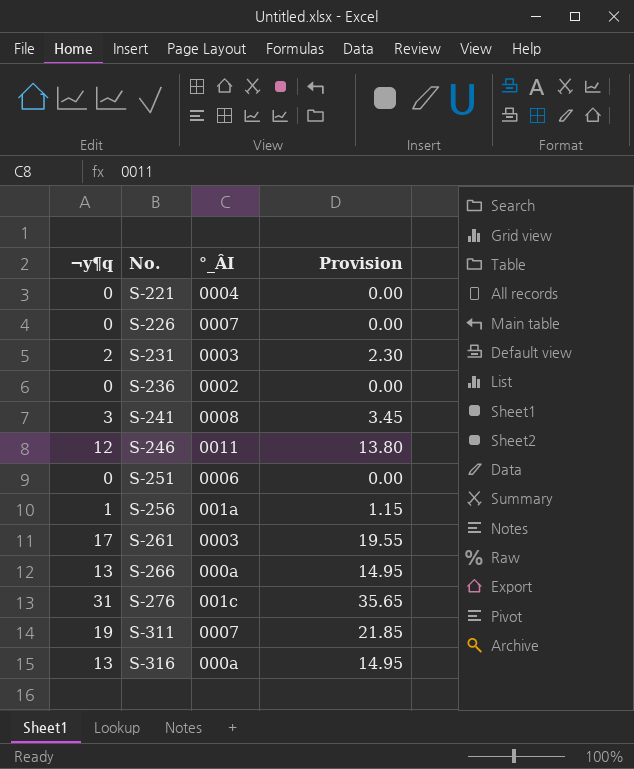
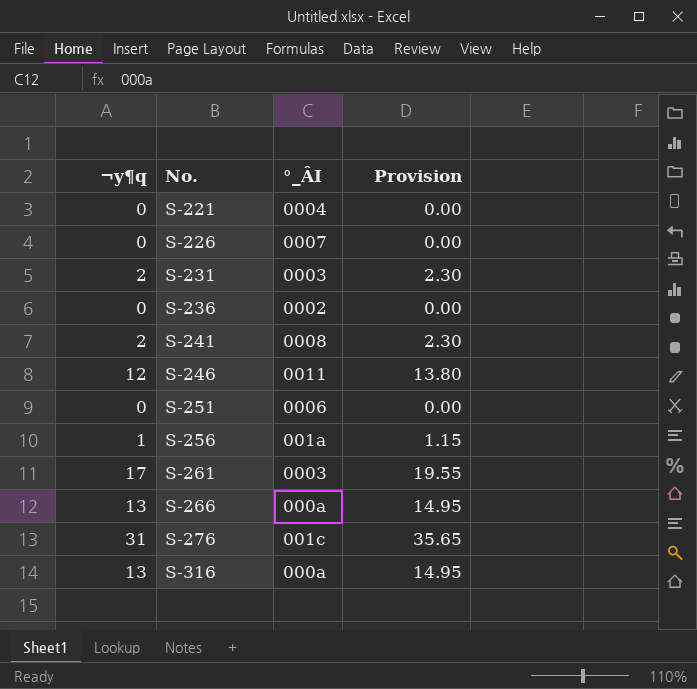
row S-311: 19 | 0007 | 21.85 -> none
S-241 | ¬y¶q: 3 -> 2
S-241 | Provision: 3.45 -> 2.30

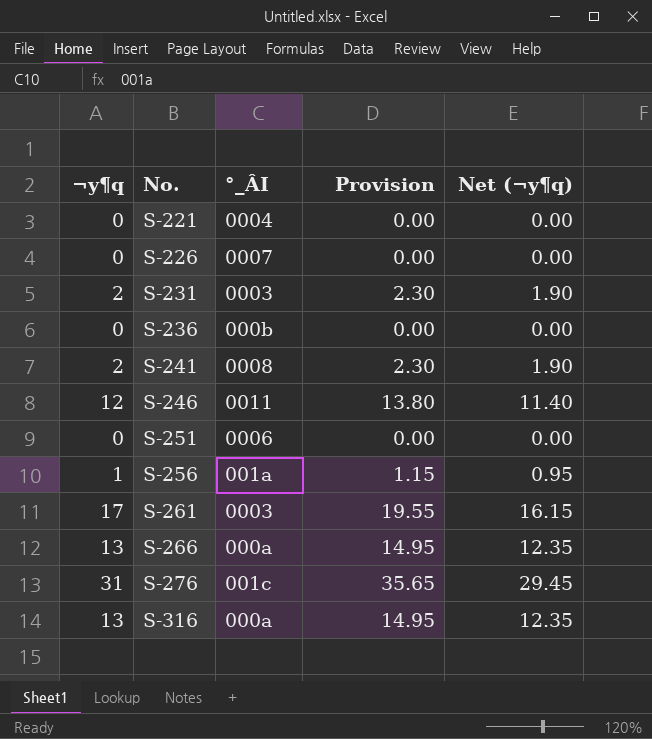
column Net (¬y¶q) | formula: none -> [¬y¶q] * 0.95
S-236 | °_ÂI: 0002 -> 000b

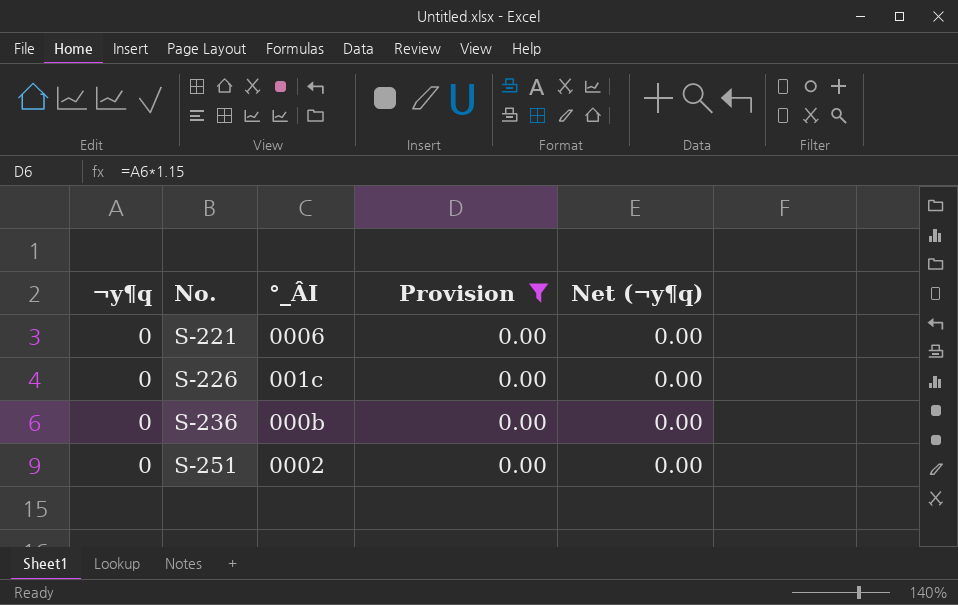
filter: none -> Provision = 0.00
S-221 | °_ÂI: 0004 -> 0006
S-226 | °_ÂI: 0007 -> 001c
S-251 | °_ÂI: 0006 -> 0002

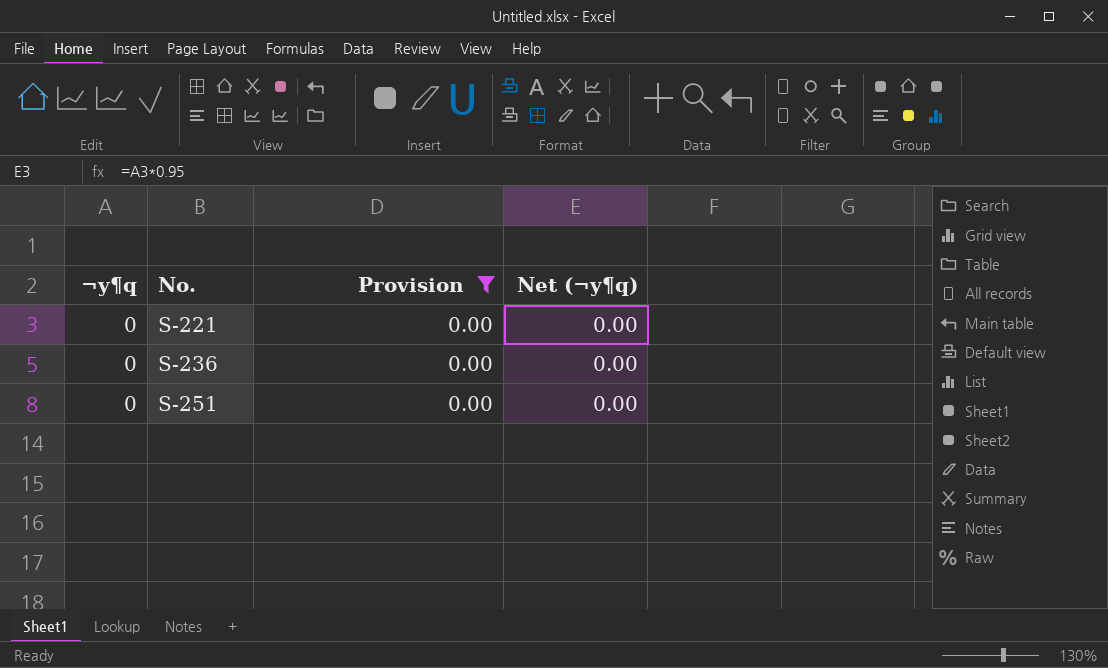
column °_ÂI | position: 3 -> none
row S-226: 0 | 001c | 0.00 | 0.00 -> none

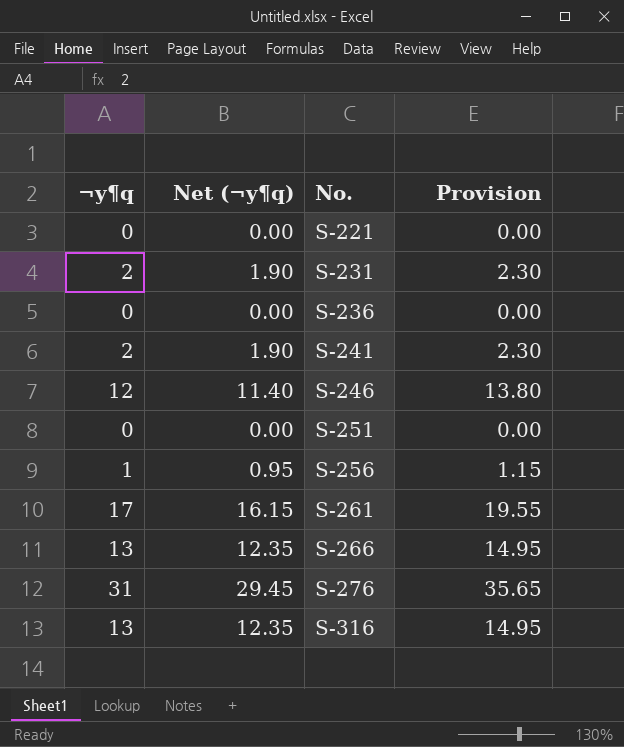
filter: Provision = 0.00 -> none
column Net (¬y¶q) | position: 4 -> 2

